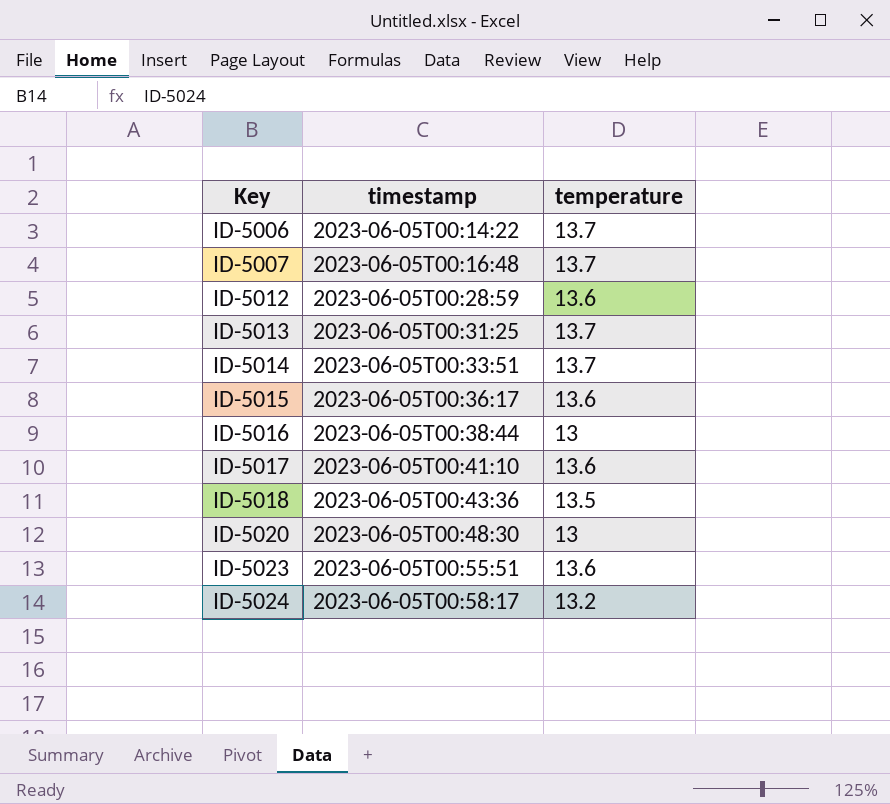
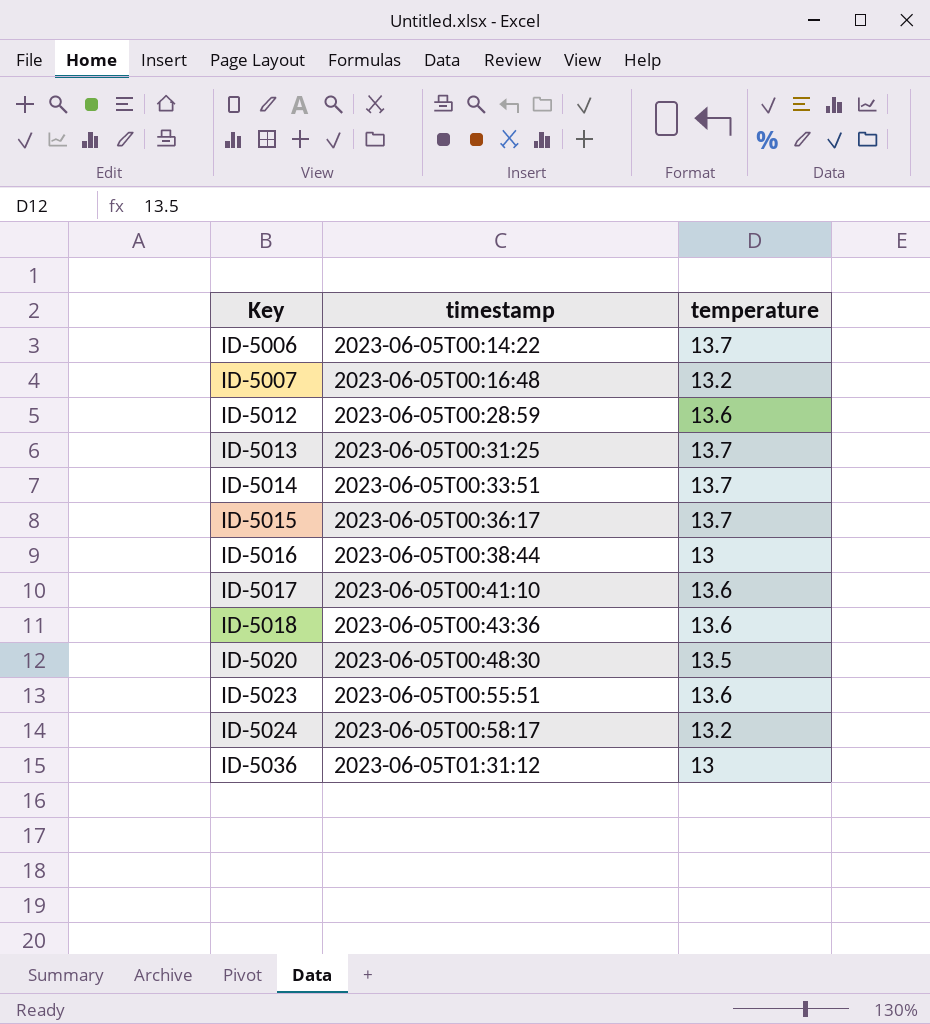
ID-5007 | temperature: 13.7 -> 13.2
ID-5015 | temperature: 13.6 -> 13.7
ID-5018 | temperature: 13.5 -> 13.6
ID-5020 | temperature: 13 -> 13.5
row ID-5036: none -> 2023-06-05T01:31:12 | 13

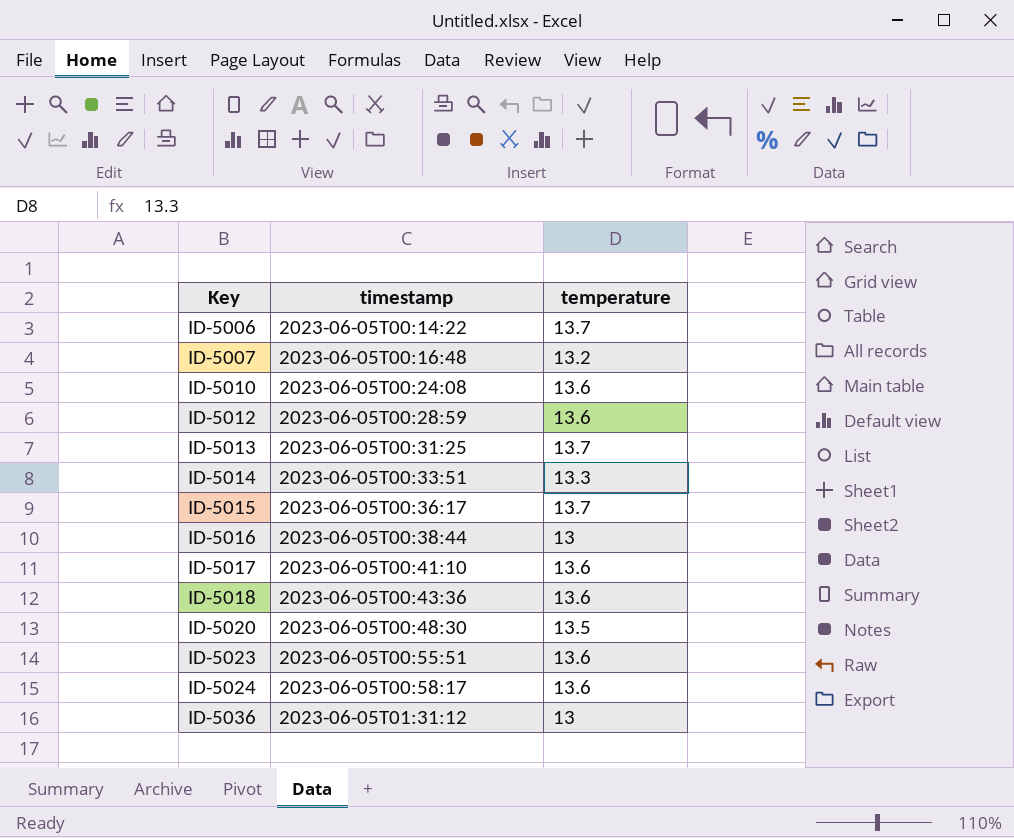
row ID-5010: none -> 2023-06-05T00:24:08 | 13.6
ID-5014 | temperature: 13.7 -> 13.3
ID-5024 | temperature: 13.2 -> 13.6

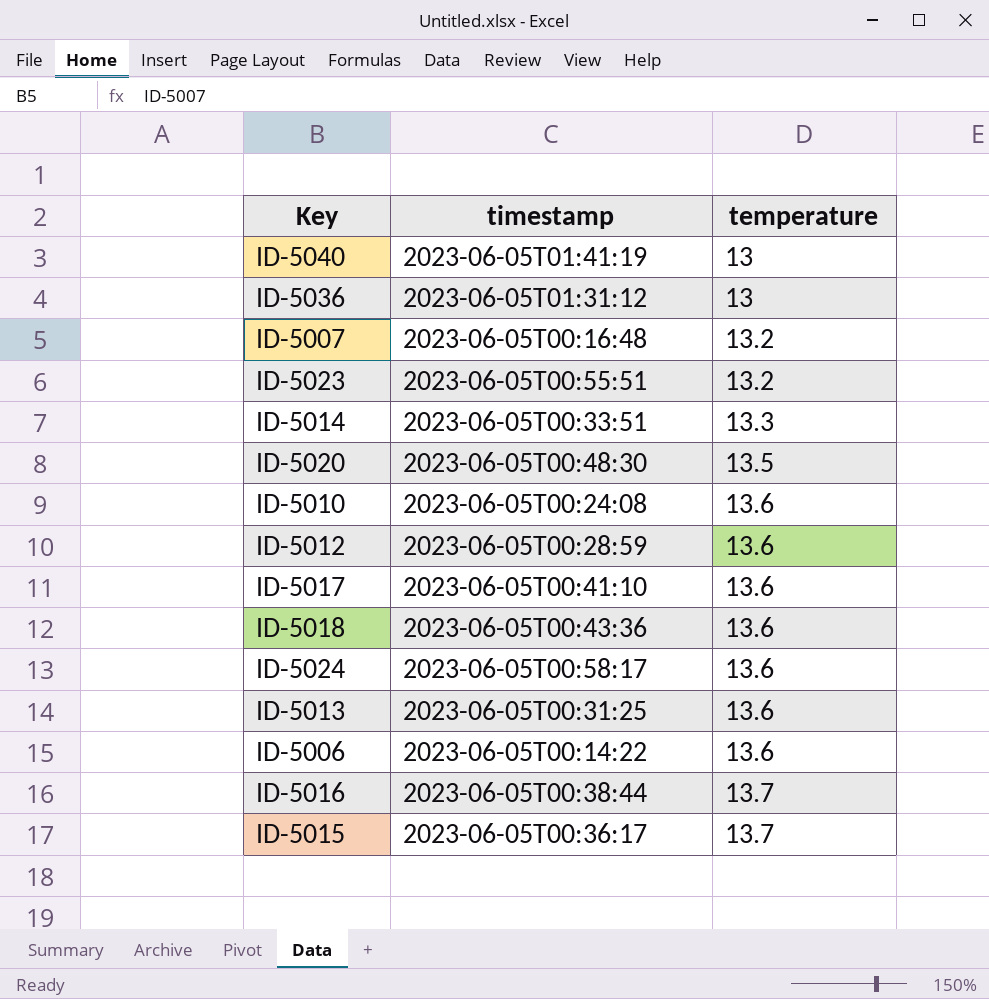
row order: Key ascending -> temperature ascending
row ID-5040: none -> 2023-06-05T01:41:19 | 13
ID-5023 | temperature: 13.6 -> 13.2
ID-5013 | temperature: 13.7 -> 13.6
ID-5006 | temperature: 13.7 -> 13.6
ID-5016 | temperature: 13 -> 13.7

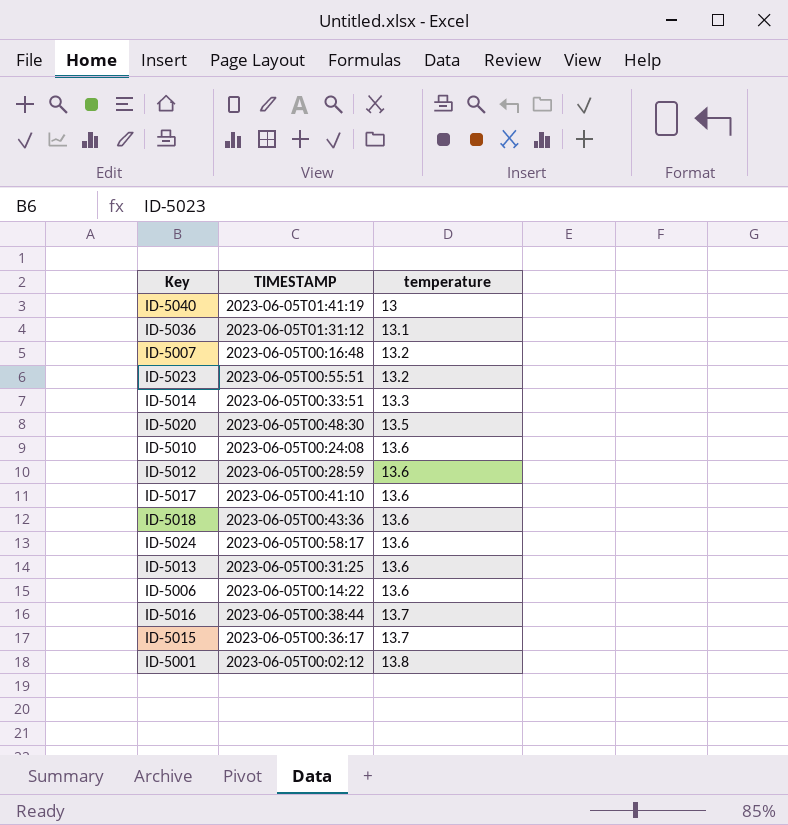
column name: timestamp -> TIMESTAMP
ID-5036 | temperature: 13 -> 13.1
row ID-5001: none -> 2023-06-05T00:02:12 | 13.8

